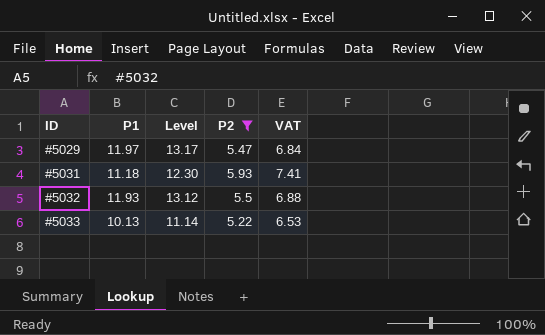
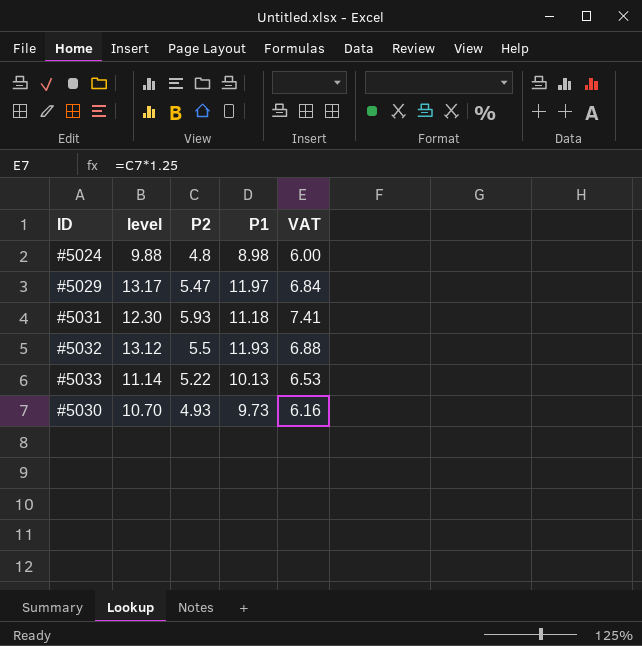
filter: P2 >= 5.22 -> none
column name: Level -> level
column P1 | position: 2 -> 4

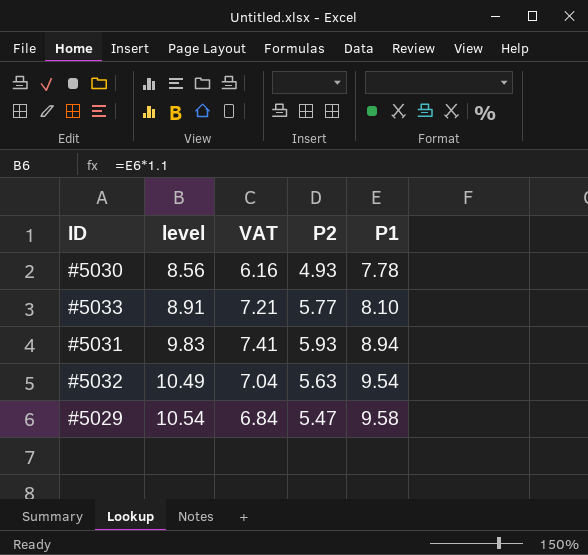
row order: none -> level ascending
column VAT | position: 5 -> 3
row #5024: 9.88 | 4.8 | 8.98 | 6.00 -> none
#5030 | level: 10.70 -> 8.56
#5030 | P1: 9.73 -> 7.78
#5033 | level: 11.14 -> 8.91
#5033 | VAT: 6.53 -> 7.21
#5033 | P2: 5.22 -> 5.77
#5033 | P1: 10.13 -> 8.10
#5031 | level: 12.30 -> 9.83
#5031 | P1: 11.18 -> 8.94
#5032 | level: 13.12 -> 10.49
#5032 | VAT: 6.88 -> 7.04
#5032 | P2: 5.5 -> 5.63
#5032 | P1: 11.93 -> 9.54
#5029 | level: 13.17 -> 10.54
#5029 | P1: 11.97 -> 9.58

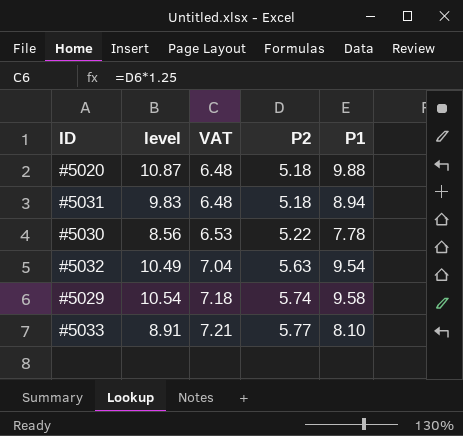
row order: level ascending -> VAT ascending
row #5020: none -> 10.87 | 6.48 | 5.18 | 9.88
#5031 | VAT: 7.41 -> 6.48
#5031 | P2: 5.93 -> 5.18
#5030 | VAT: 6.16 -> 6.53
#5030 | P2: 4.93 -> 5.22
#5029 | VAT: 6.84 -> 7.18
#5029 | P2: 5.47 -> 5.74

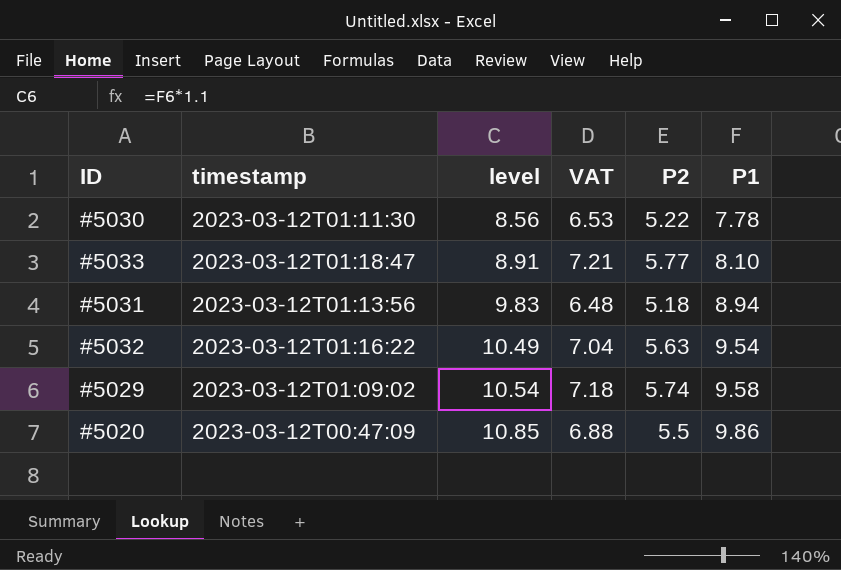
row order: VAT ascending -> level ascending
column timestamp | position: none -> 2
#5020 | level: 10.87 -> 10.85
#5020 | VAT: 6.48 -> 6.88
#5020 | P2: 5.18 -> 5.5
#5020 | P1: 9.88 -> 9.86

